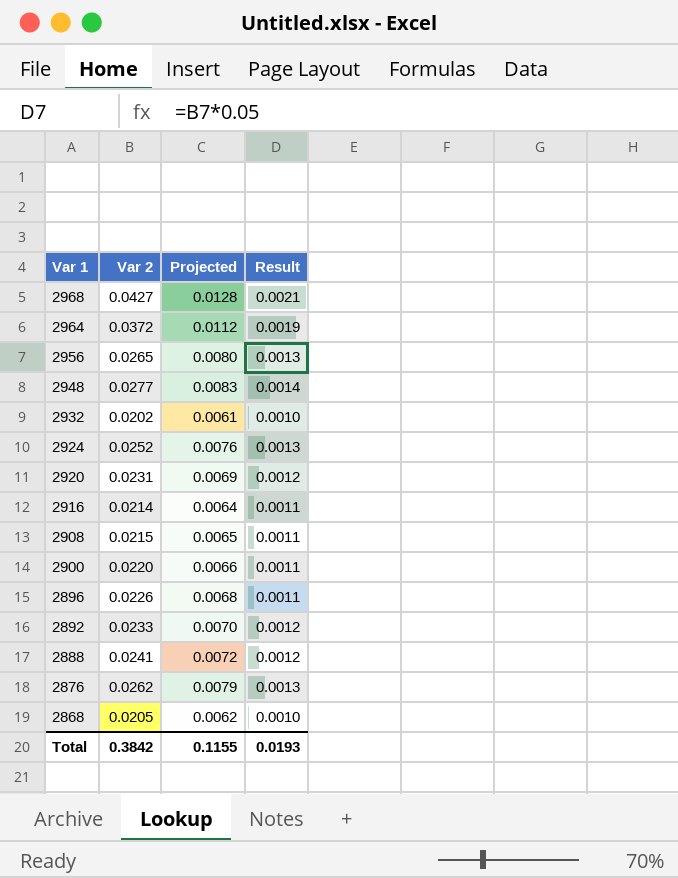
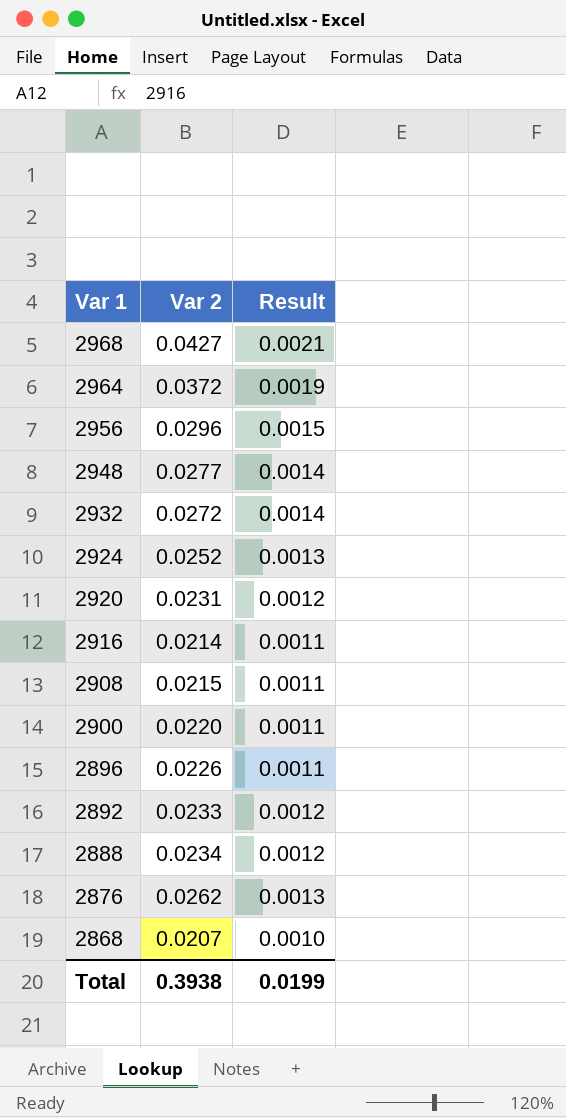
column Projected | formula: [Var 2] * 0.3 -> none
2956 | Var 2: 0.0265 -> 0.0296
2956 | Result: 0.0013 -> 0.0015
2932 | Var 2: 0.0202 -> 0.0272
2932 | Result: 0.0010 -> 0.0014
2888 | Var 2: 0.0241 -> 0.0234
2868 | Var 2: 0.0205 -> 0.0207
Total | Var 2: 0.3842 -> 0.3938
Total | Result: 0.0193 -> 0.0199

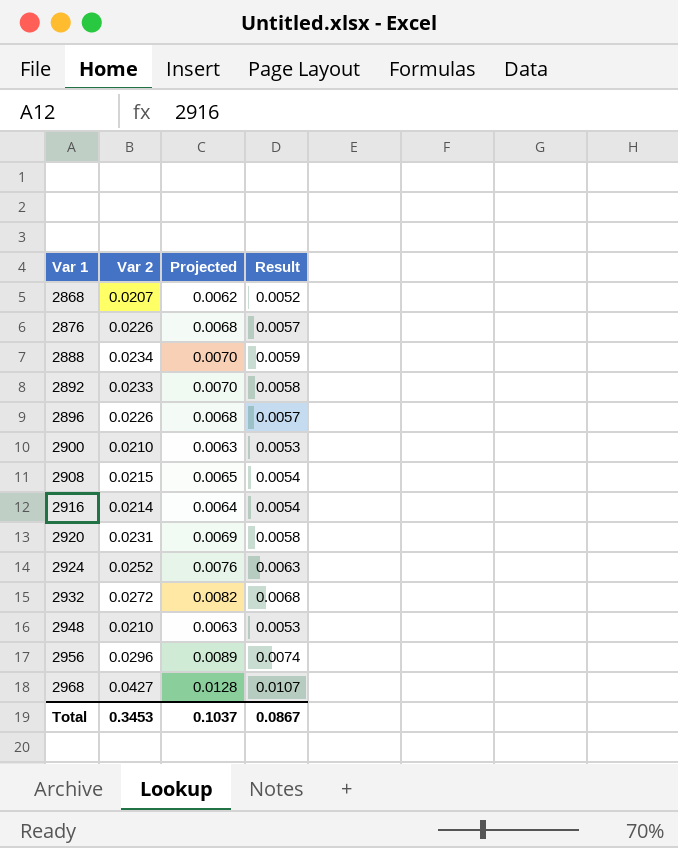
row order: Var 1 descending -> Var 1 ascending
column Projected | formula: none -> [Var 2] * 0.3
column Result | formula: [Var 2] * 0.05 -> [Var 2] * 0.25
row 2964: 0.0372 | 0.0019 -> none
2876 | Var 2: 0.0262 -> 0.0226
2900 | Var 2: 0.0220 -> 0.0210
2948 | Var 2: 0.0277 -> 0.0210
Total | Var 2: 0.3938 -> 0.3453
Total | Result: 0.0199 -> 0.0867

